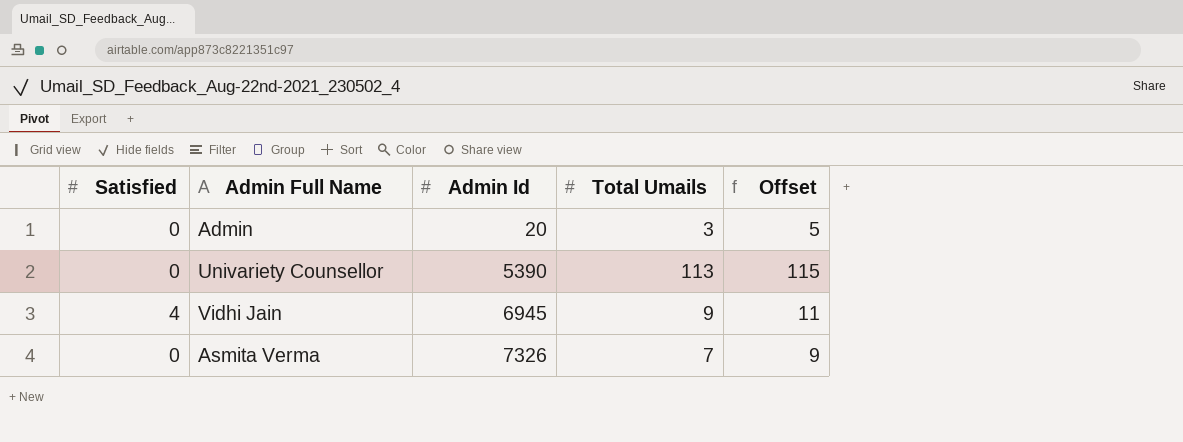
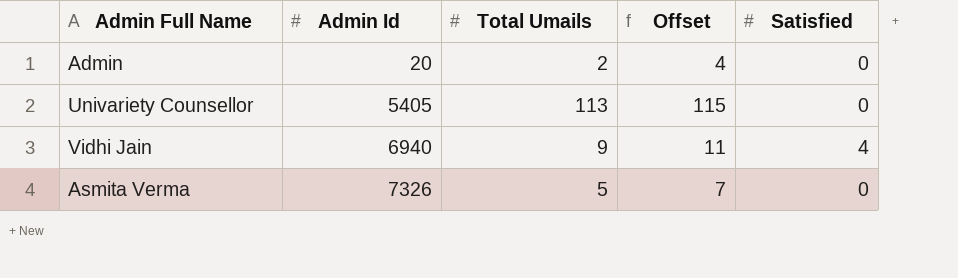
column Satisfied | position: 1 -> 5
Admin | Total Umails: 3 -> 2
Admin | Offset: 5 -> 4
Univariety Counsellor | Admin Id: 5390 -> 5405
Vidhi Jain | Admin Id: 6945 -> 6940
Asmita Verma | Total Umails: 7 -> 5
Asmita Verma | Offset: 9 -> 7

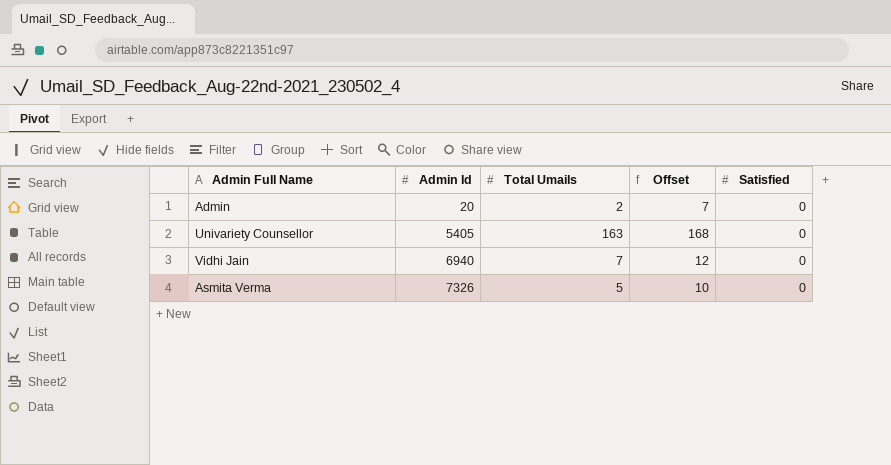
column Offset | formula: [Total Umails] + 2 -> [Total Umails] + 5
Univariety Counsellor | Total Umails: 113 -> 163
Vidhi Jain | Total Umails: 9 -> 7
Vidhi Jain | Satisfied: 4 -> 0

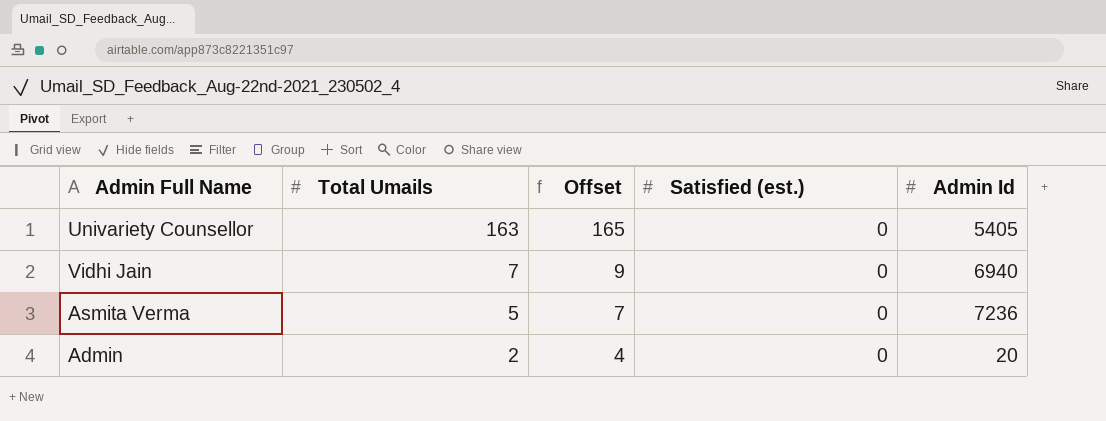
row order: Admin Id ascending -> Total Umails descending
column Offset | formula: [Total Umails] + 5 -> [Total Umails] + 2
column name: Satisfied -> Satisfied (est.)
column Admin Id | position: 2 -> 5
Asmita Verma | Admin Id: 7326 -> 7236

